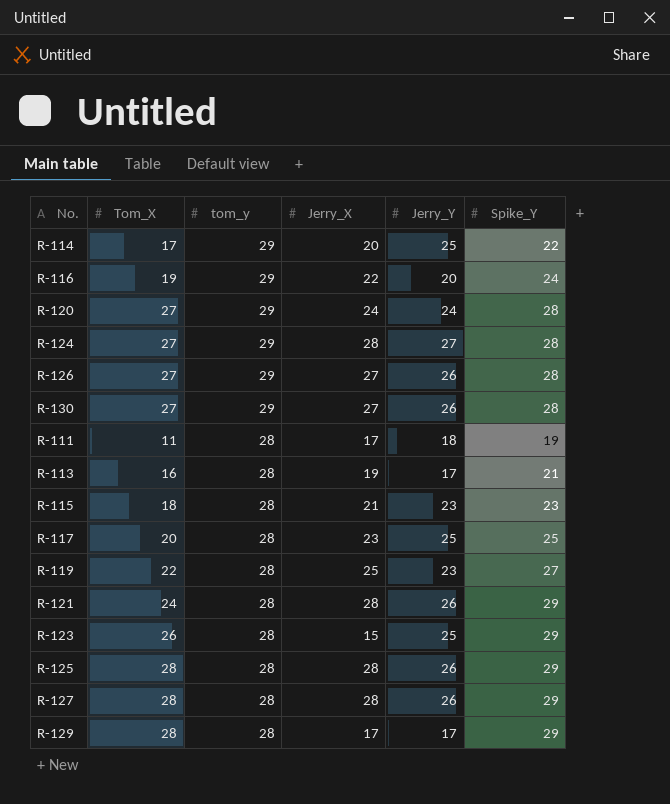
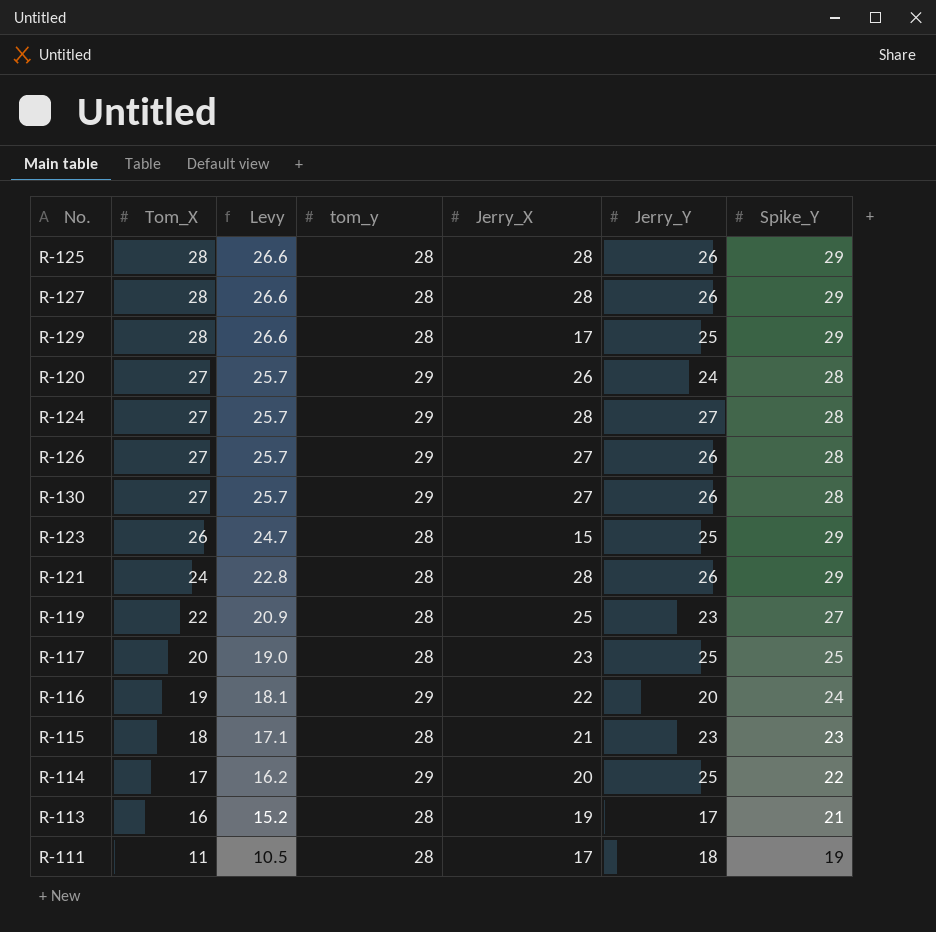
row order: tom_y descending -> Tom_X descending
column Levy | formula: none -> [Tom_X] * 0.95
R-129 | Jerry_Y: 17 -> 25
R-120 | Jerry_X: 24 -> 26

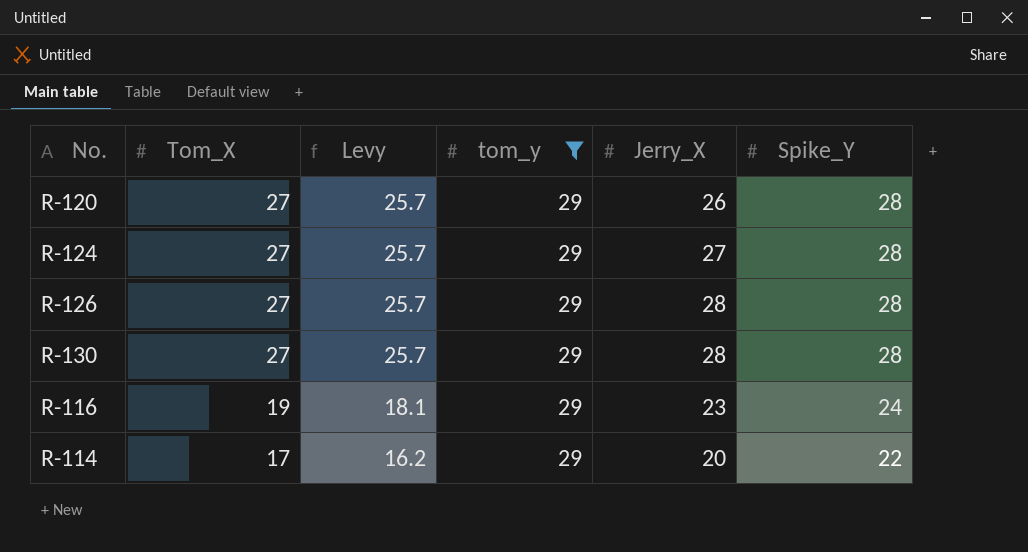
filter: none -> tom_y = 29
column Jerry_Y | position: 6 -> none
R-124 | Jerry_X: 28 -> 27
R-126 | Jerry_X: 27 -> 28
R-130 | Jerry_X: 27 -> 28
R-116 | Jerry_X: 22 -> 23

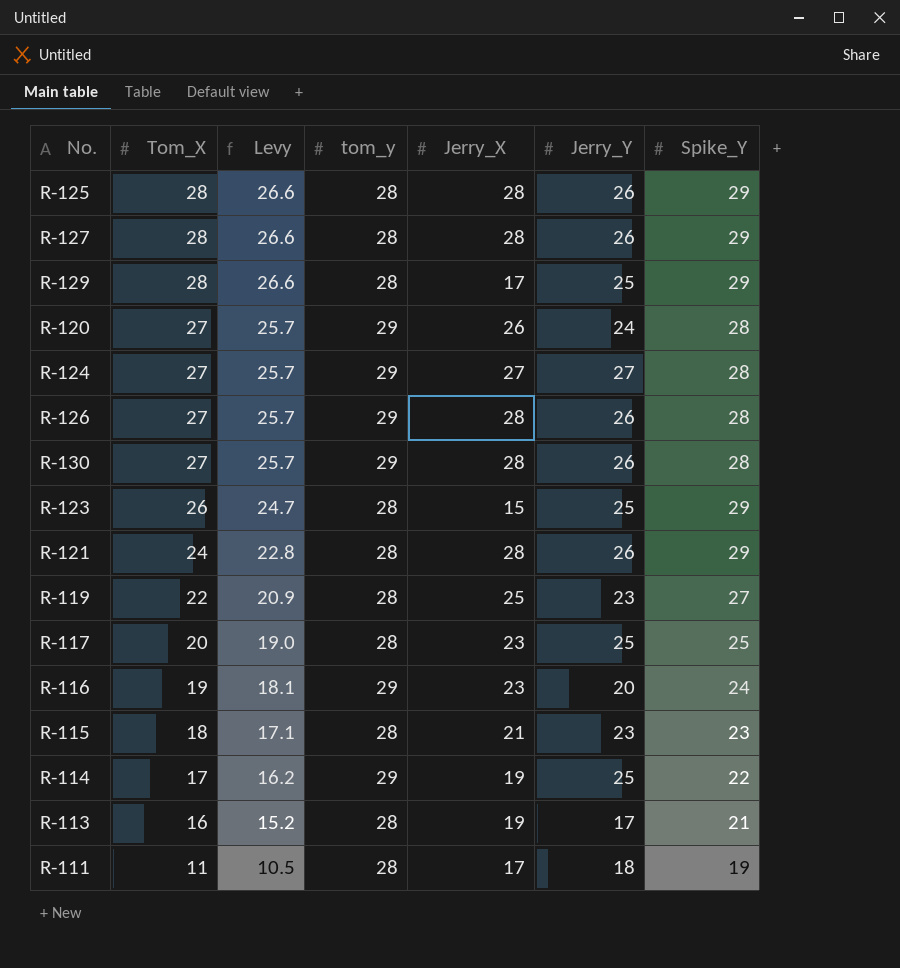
filter: tom_y = 29 -> none
column Jerry_Y | position: none -> 6
R-114 | Jerry_X: 20 -> 19

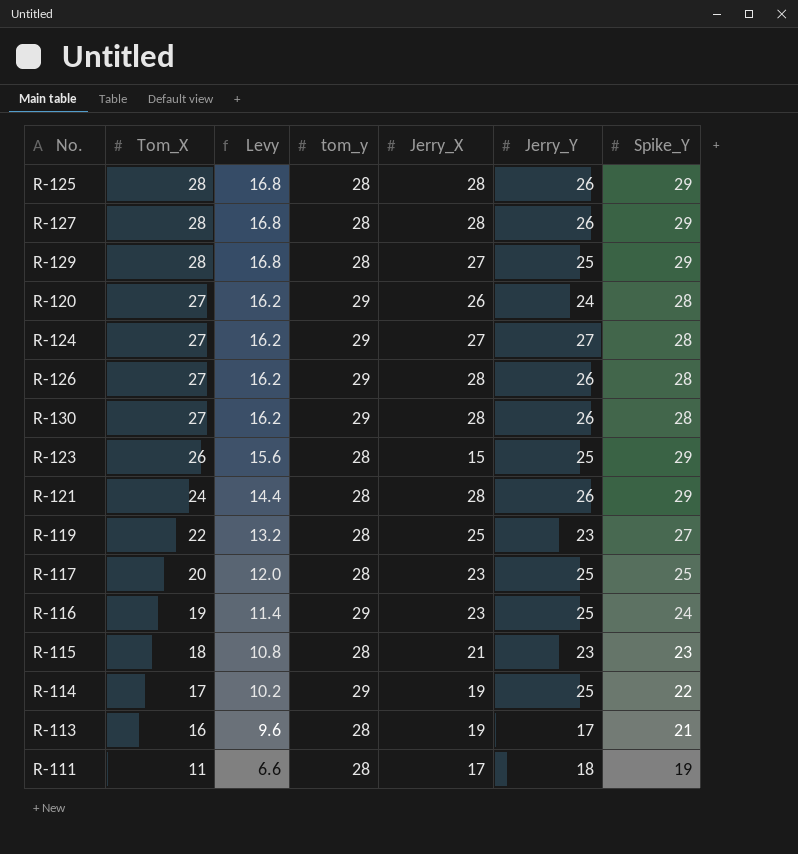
column Levy | formula: [Tom_X] * 0.95 -> [Tom_X] * 0.6
R-129 | Jerry_X: 17 -> 27
R-116 | Jerry_Y: 20 -> 25

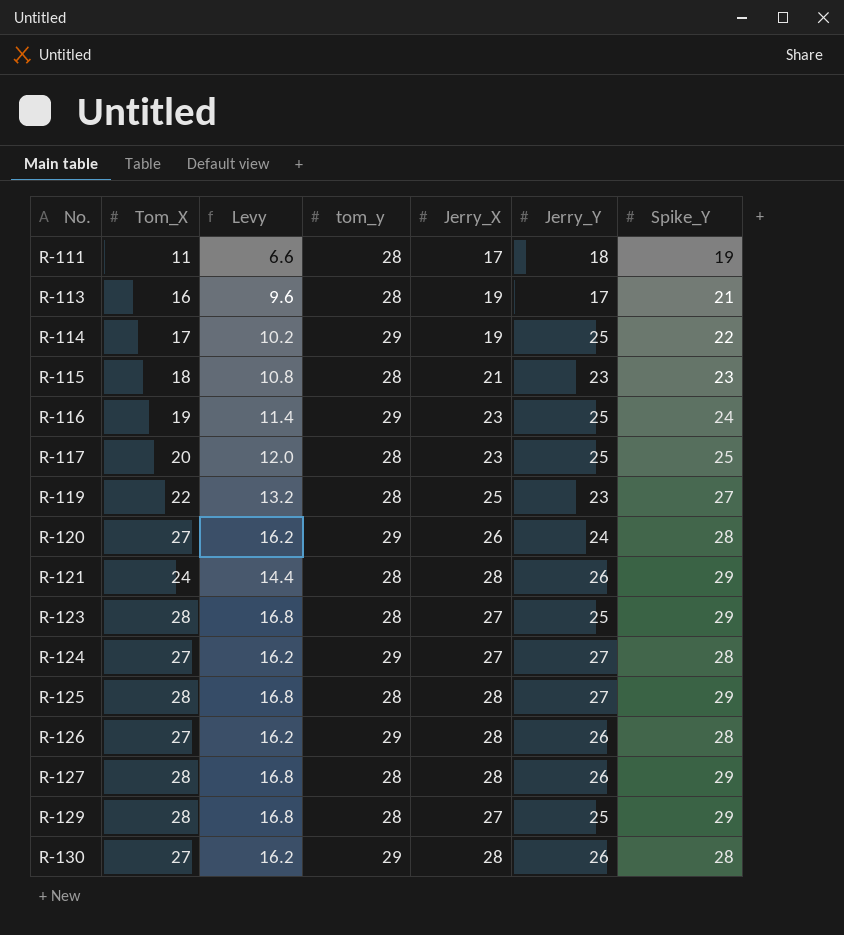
row order: Tom_X descending -> No. ascending
R-123 | Tom_X: 26 -> 28
R-123 | Levy: 15.6 -> 16.8
R-123 | Jerry_X: 15 -> 27
R-125 | Jerry_Y: 26 -> 27

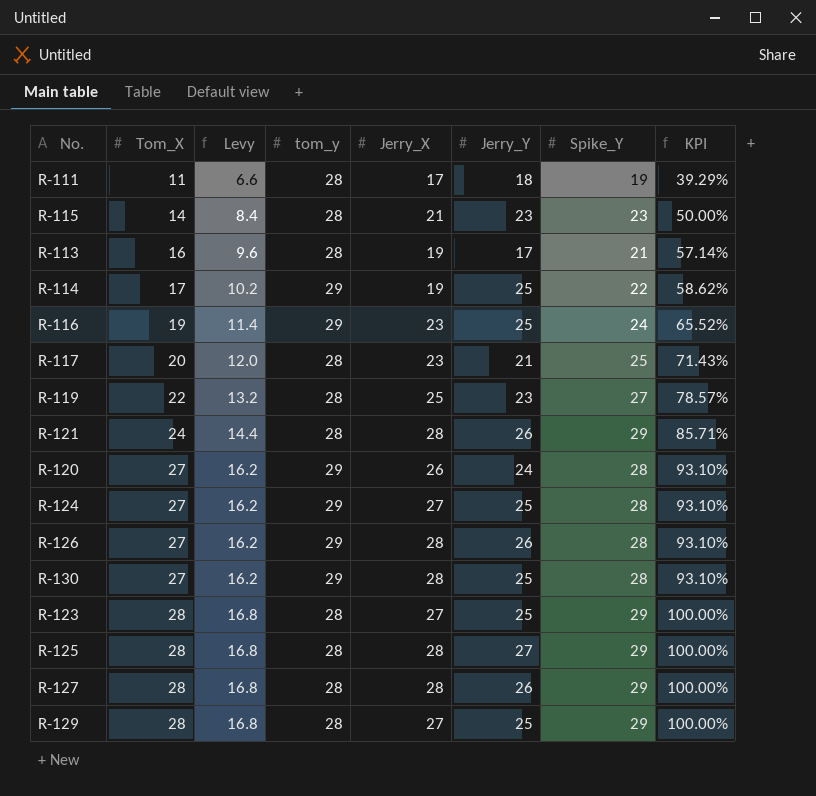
row order: No. ascending -> Tom_X ascending
column KPI | formula: none -> [Tom_X] / [tom_y]
R-115 | Tom_X: 18 -> 14
R-115 | Levy: 10.8 -> 8.4
R-117 | Jerry_Y: 25 -> 21
R-124 | Jerry_Y: 27 -> 25
R-130 | Jerry_Y: 26 -> 25

